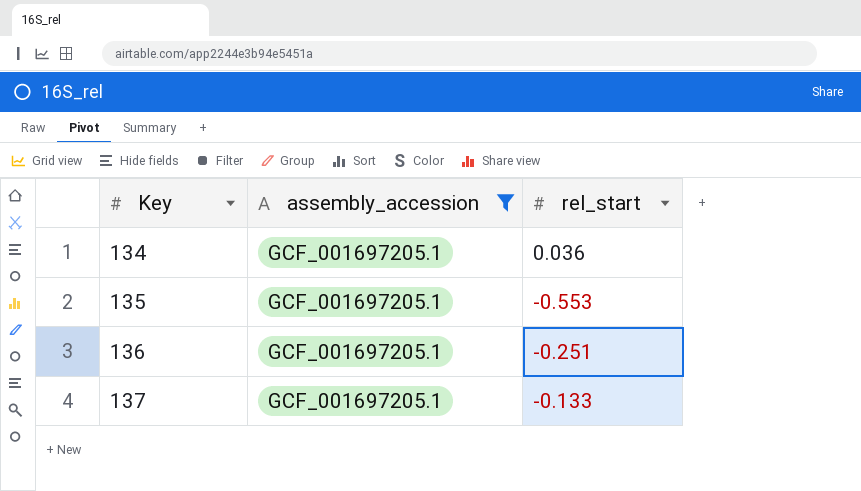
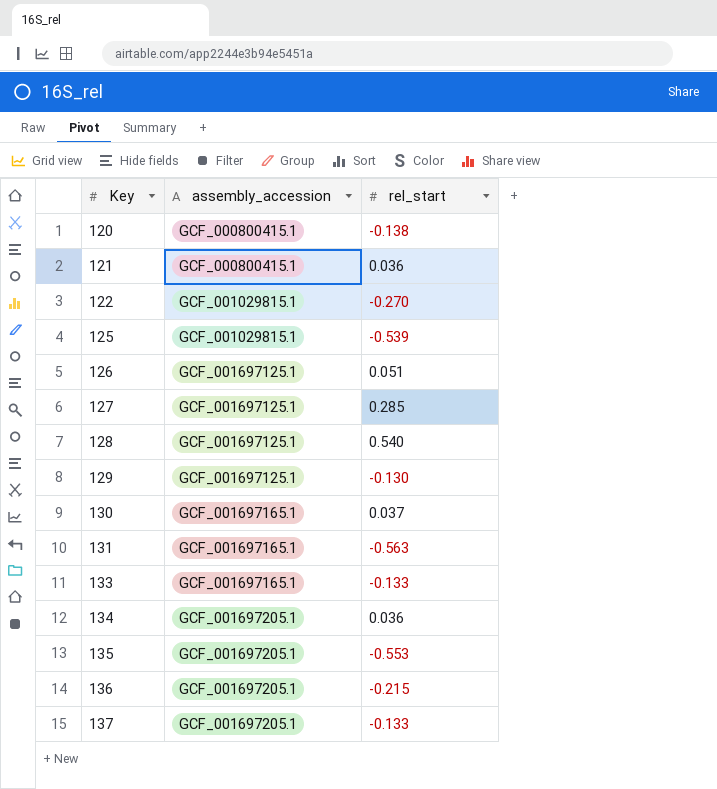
filter: assembly_accession = GCF_001697205.1 -> none
136 | rel_start: -0.251 -> -0.215

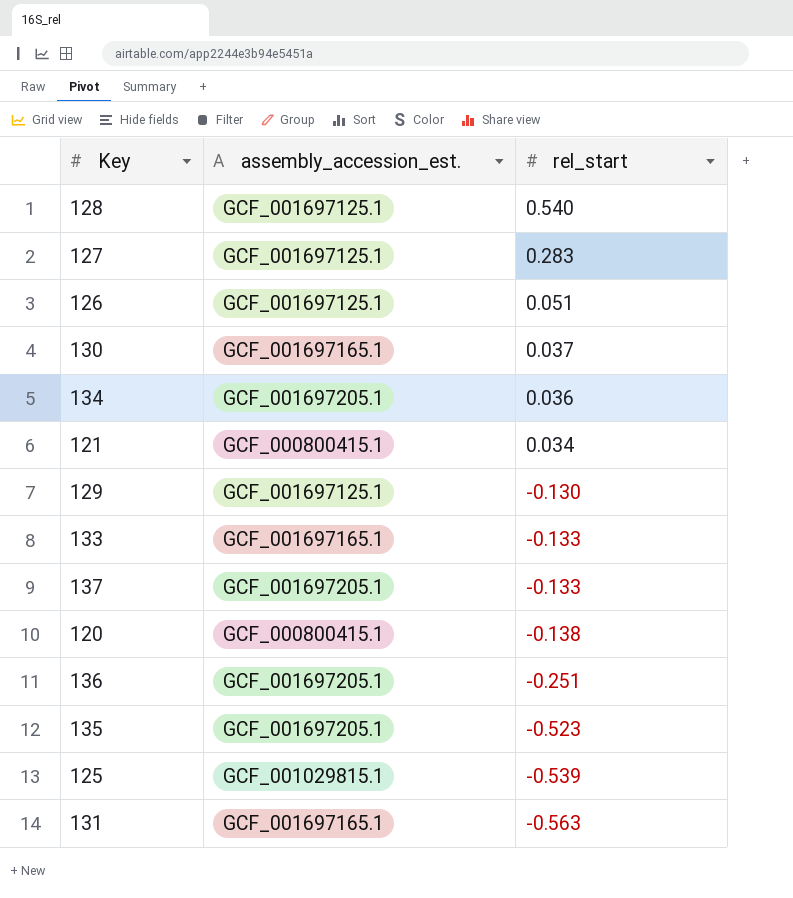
row order: Key ascending -> rel_start descending
column name: assembly_accession -> assembly_accession_est.
row 122: GCF_001029815.1 | -0.270 -> none
127 | rel_start: 0.285 -> 0.283
121 | rel_start: 0.036 -> 0.034
136 | rel_start: -0.215 -> -0.251
135 | rel_start: -0.553 -> -0.523

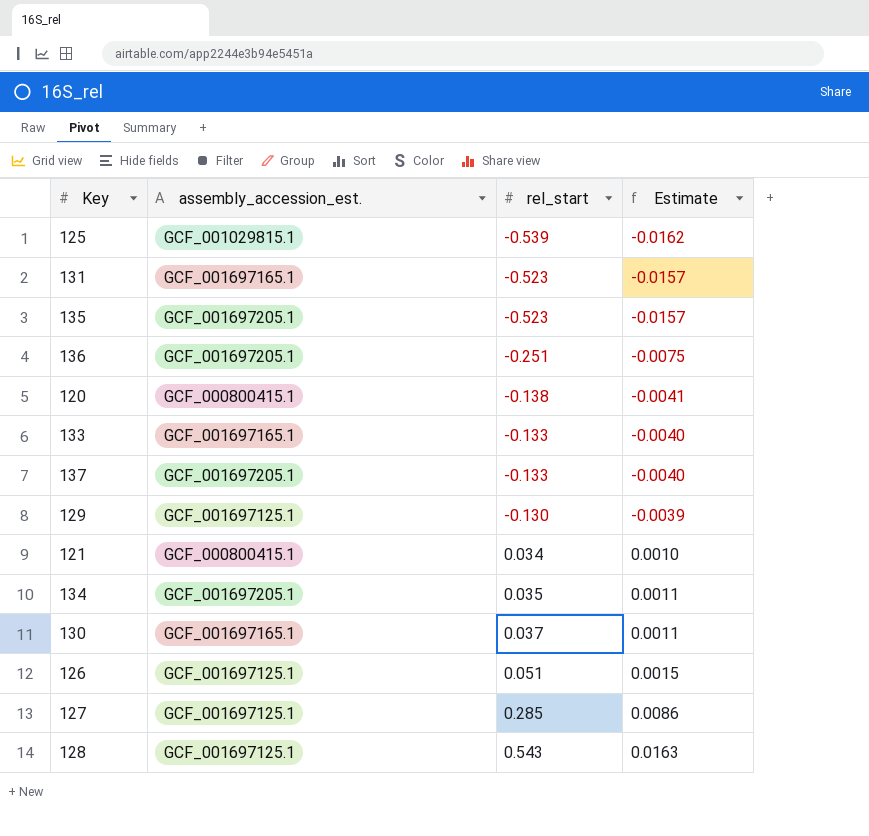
row order: rel_start descending -> rel_start ascending
column Estimate | formula: none -> [rel_start] * 0.03
131 | rel_start: -0.563 -> -0.523
134 | rel_start: 0.036 -> 0.035
127 | rel_start: 0.283 -> 0.285
128 | rel_start: 0.540 -> 0.543

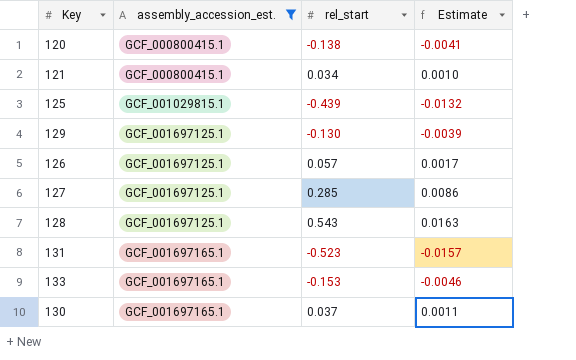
filter: none -> assembly_accession_est. != GCF_001697205.1
row order: rel_start ascending -> assembly_accession_est. ascending
125 | rel_start: -0.539 -> -0.439
125 | Estimate: -0.0162 -> -0.0132
126 | rel_start: 0.051 -> 0.057
126 | Estimate: 0.0015 -> 0.0017
133 | rel_start: -0.133 -> -0.153
133 | Estimate: -0.0040 -> -0.0046

